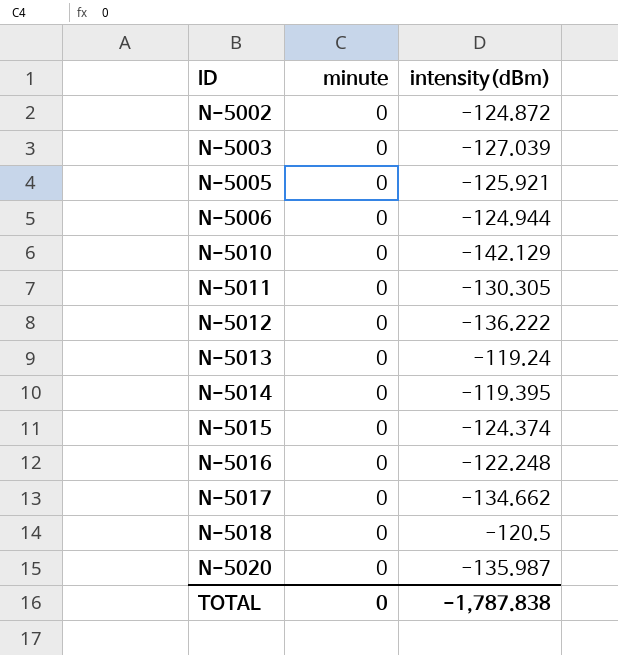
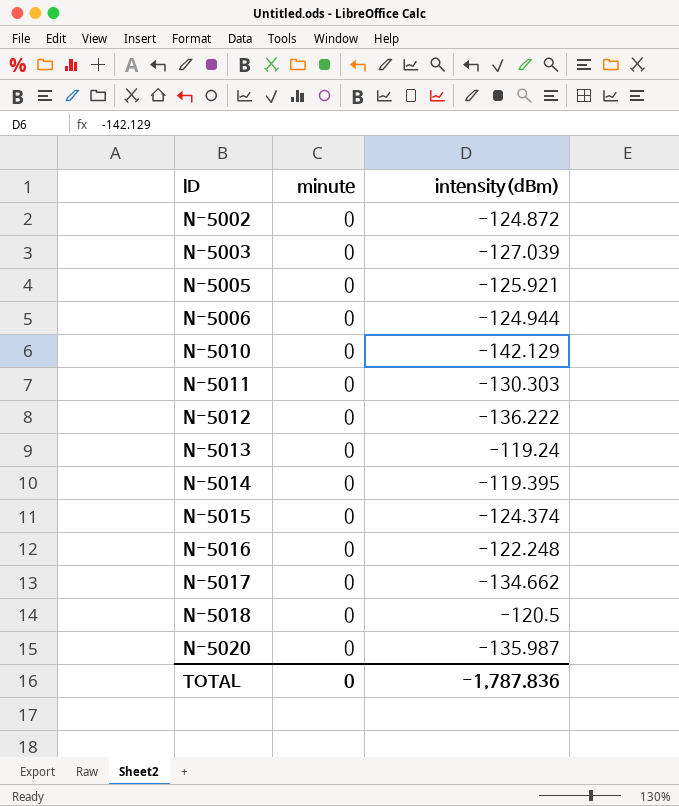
N-5011 | intensity(dBm): -130.305 -> -130.303
TOTAL | intensity(dBm): -1,787.838 -> -1,787.836

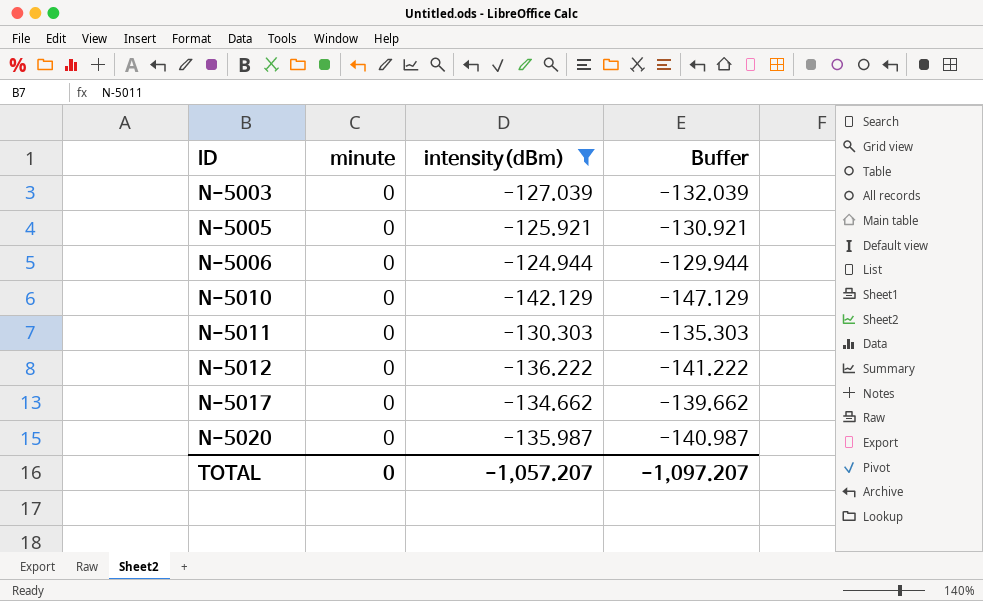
filter: none -> intensity(dBm) <= -124.944
column Buffer | formula: none -> [intensity(dBm)] - 5
TOTAL | intensity(dBm): -1,787.836 -> -1,057.207

